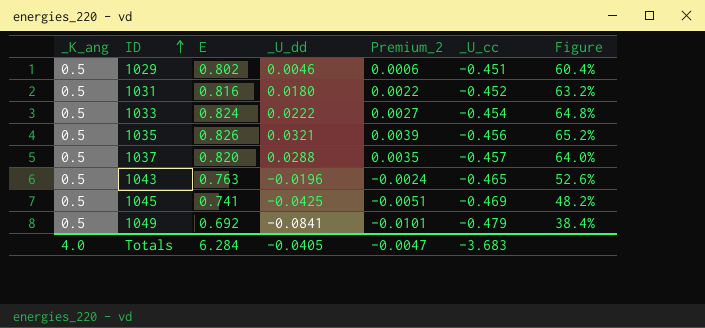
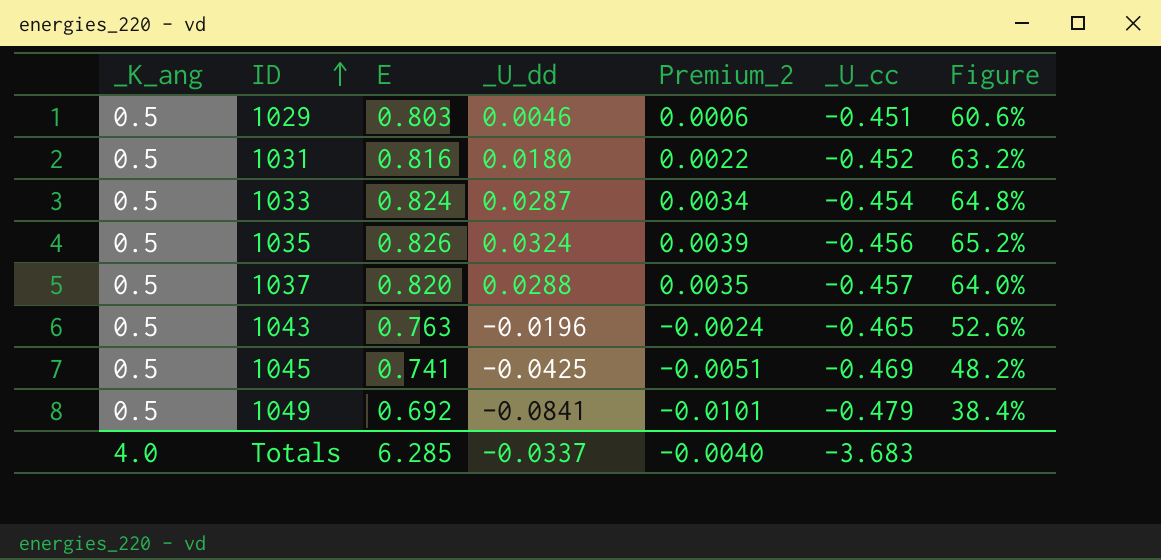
1029 | E: 0.802 -> 0.803
1029 | Figure: 60.4% -> 60.6%
1033 | _U_dd: 0.0222 -> 0.0287
1033 | Premium_2: 0.0027 -> 0.0034
1035 | _U_dd: 0.0321 -> 0.0324
Totals | E: 6.284 -> 6.285
Totals | _U_dd: -0.0405 -> -0.0337
Totals | Premium_2: -0.0047 -> -0.0040

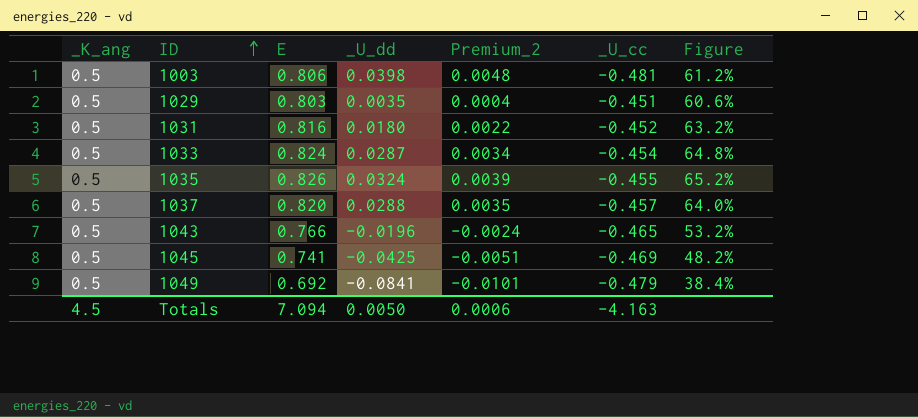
row 1003: none -> 0.5 | 0.806 | 0.0398 | 0.0048 | -0.481 | 61.2%
1029 | _U_dd: 0.0046 -> 0.0035
1029 | Premium_2: 0.0006 -> 0.0004
1035 | _U_cc: -0.456 -> -0.455
1043 | E: 0.763 -> 0.766
1043 | Figure: 52.6% -> 53.2%
Totals | _K_ang: 4.0 -> 4.5
Totals | E: 6.285 -> 7.094
Totals | _U_dd: -0.0337 -> 0.0050
Totals | Premium_2: -0.0040 -> 0.0006
Totals | _U_cc: -3.683 -> -4.163

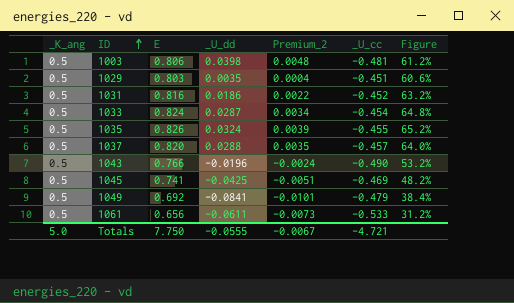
1031 | _U_dd: 0.0180 -> 0.0186
1043 | _U_cc: -0.465 -> -0.490
row 1061: none -> 0.5 | 0.656 | -0.0611 | -0.0073 | -0.533 | 31.2%
Totals | _K_ang: 4.5 -> 5.0
Totals | E: 7.094 -> 7.750
Totals | _U_dd: 0.0050 -> -0.0555
Totals | Premium_2: 0.0006 -> -0.0067
Totals | _U_cc: -4.163 -> -4.721

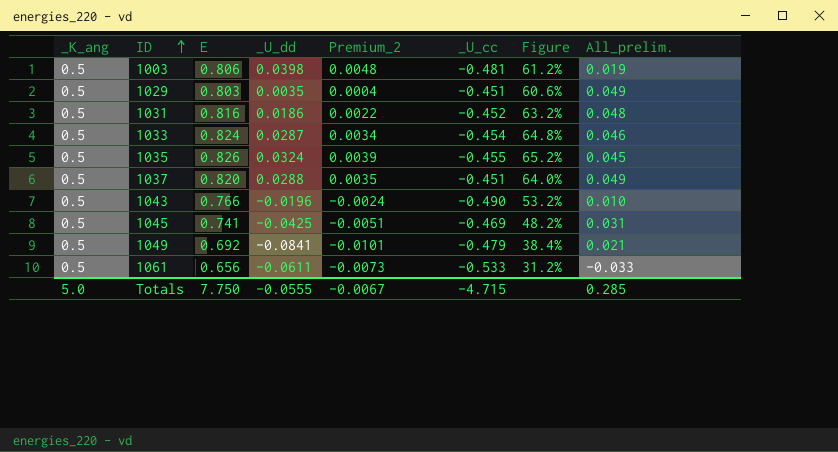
column All_prelim. | formula: none -> [_K_ang] + [_U_cc]
1037 | _U_cc: -0.457 -> -0.451
Totals | _U_cc: -4.721 -> -4.715

